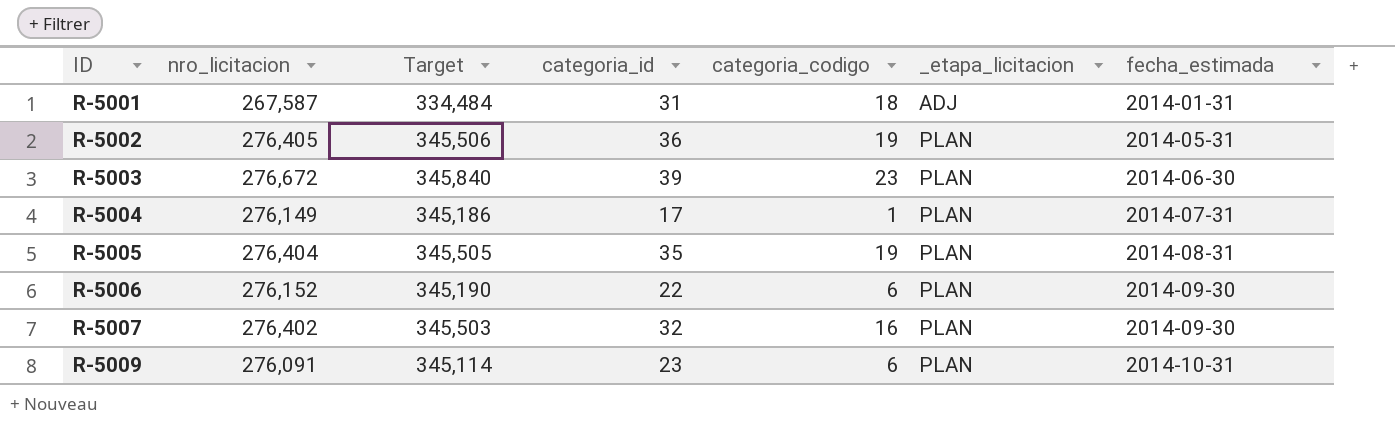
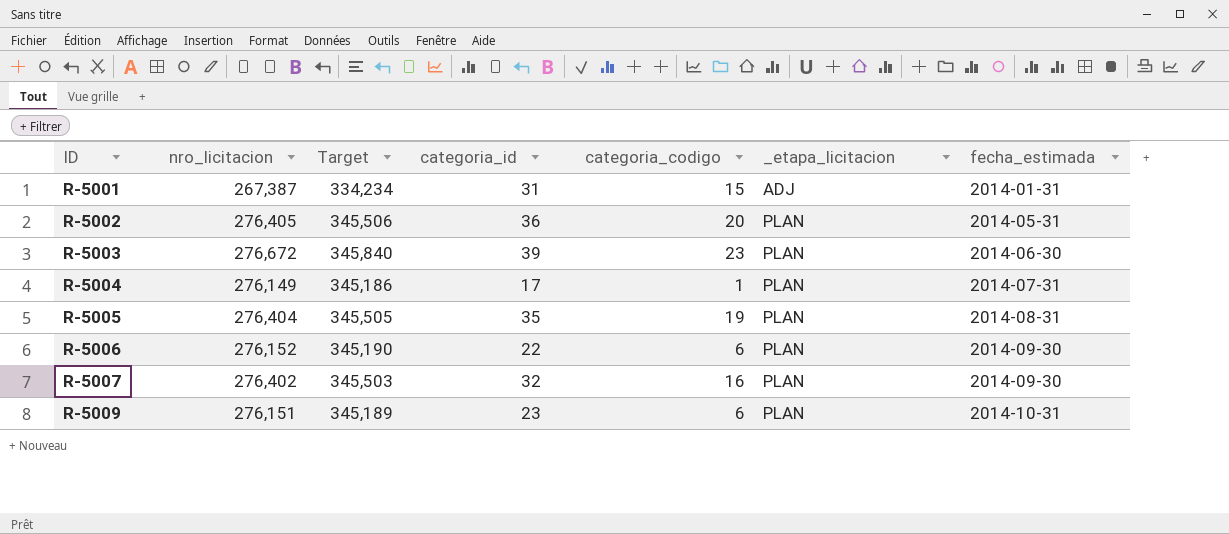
R-5001 | nro_licitacion: 267,587 -> 267,387
R-5001 | Target: 334,484 -> 334,234
R-5001 | categoria_codigo: 18 -> 15
R-5002 | categoria_codigo: 19 -> 20
R-5009 | nro_licitacion: 276,091 -> 276,151
R-5009 | Target: 345,114 -> 345,189

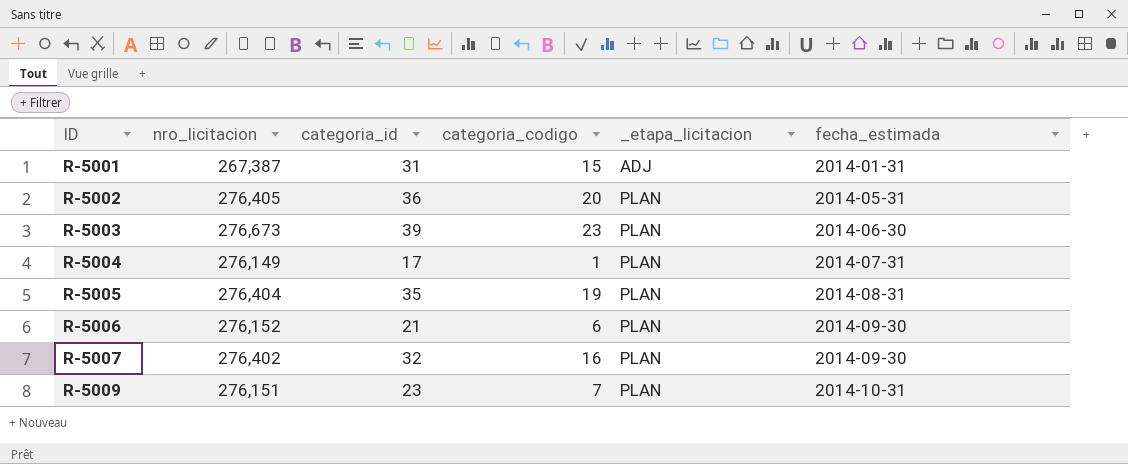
column Target | formula: [nro_licitacion] * 1.25 -> none
R-5003 | nro_licitacion: 276,672 -> 276,673
R-5006 | categoria_id: 22 -> 21
R-5009 | categoria_codigo: 6 -> 7

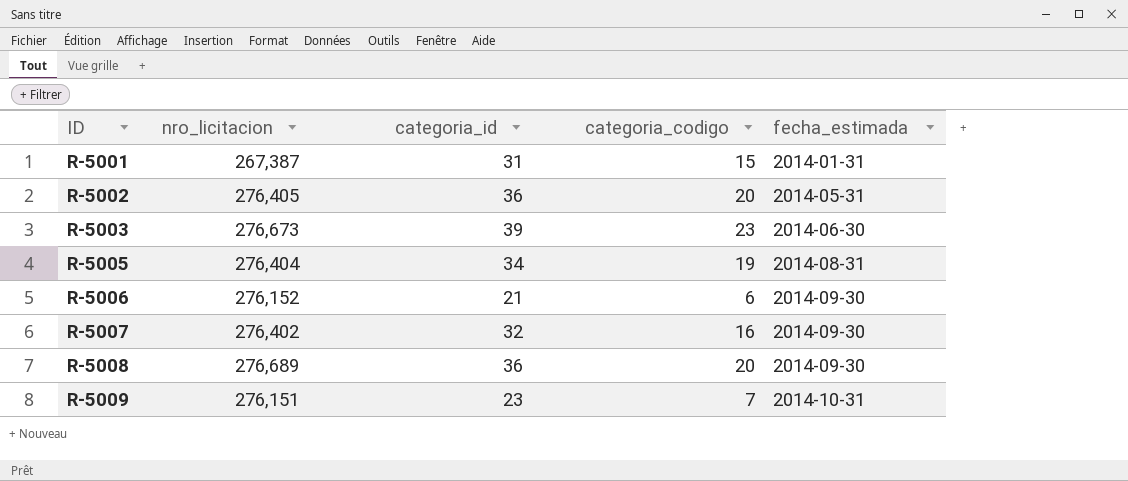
column _etapa_licitacion | position: 5 -> none
row R-5004: 276,149 | 17 | 1 | PLAN | 2014-07-31 -> none
R-5005 | categoria_id: 35 -> 34
row R-5008: none -> 276,689 | 36 | 20 | 2014-09-30

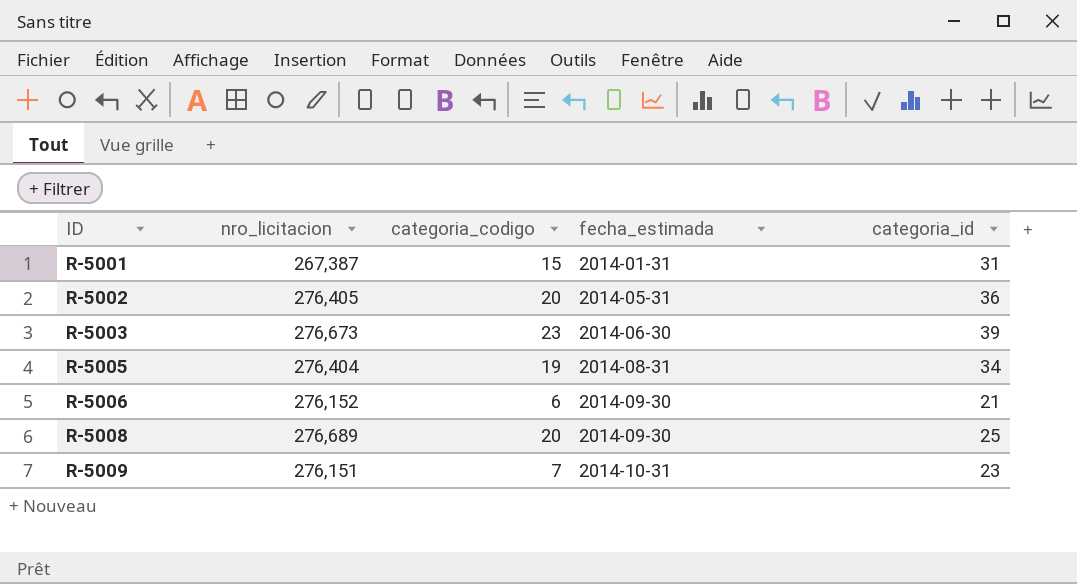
column categoria_id | position: 3 -> 5
row R-5007: 276,402 | 32 | 16 | 2014-09-30 -> none
R-5008 | categoria_id: 36 -> 25

